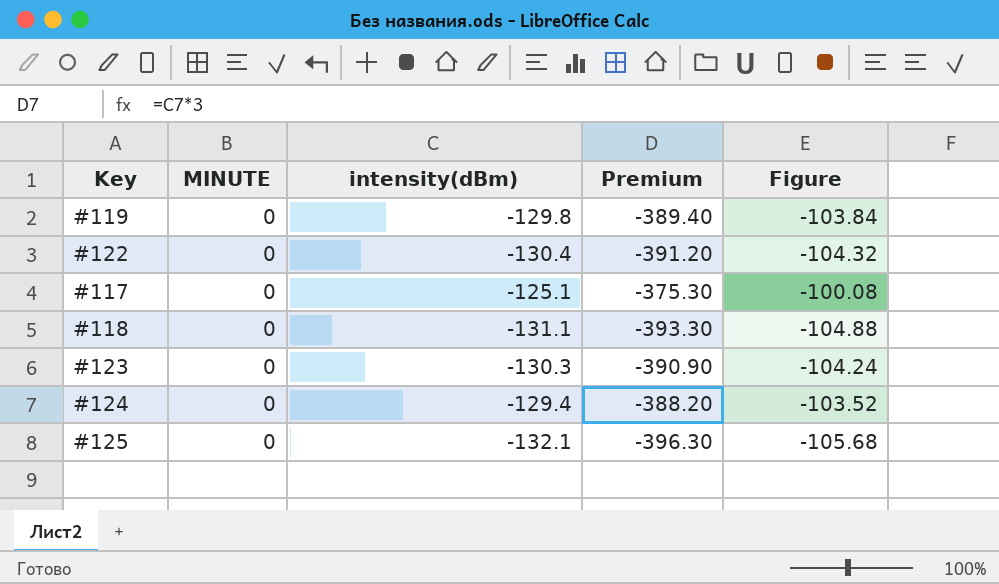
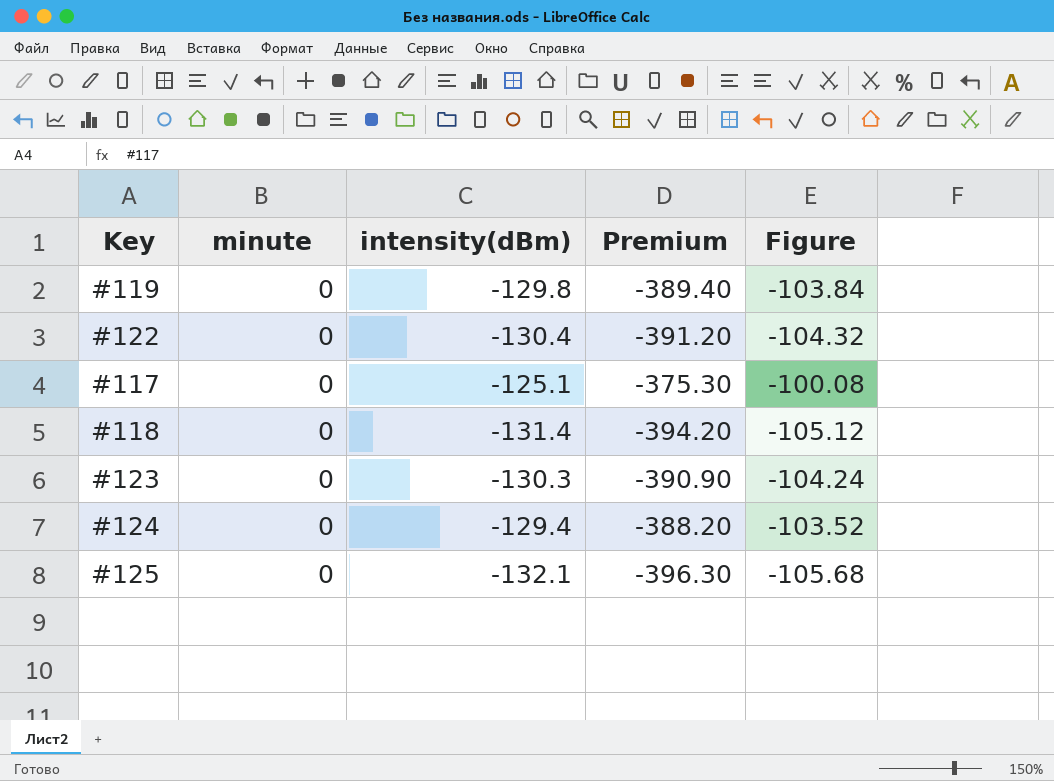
column name: MINUTE -> minute
#118 | intensity(dBm): -131.1 -> -131.4
#118 | Premium: -393.30 -> -394.20
#118 | Figure: -104.88 -> -105.12

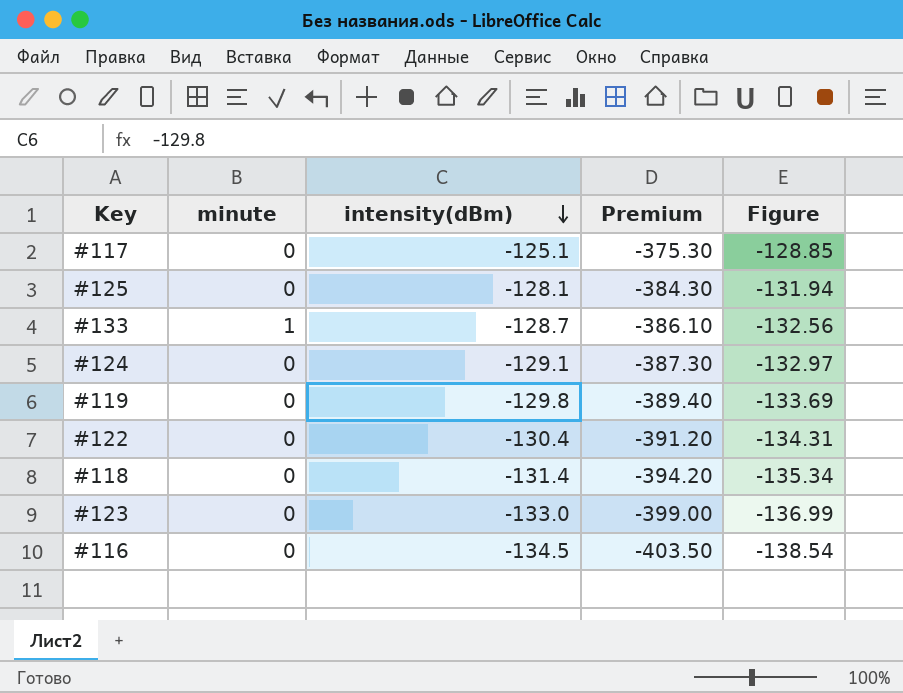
row order: none -> intensity(dBm) descending
column Figure | formula: [intensity(dBm)] * 0.8 -> [intensity(dBm)] * 1.03
#125 | intensity(dBm): -132.1 -> -128.1
#125 | Premium: -396.30 -> -384.30
row #133: none -> 1 | -128.7 | -386.10 | -132.56
#124 | intensity(dBm): -129.4 -> -129.1
#124 | Premium: -388.20 -> -387.30
#123 | intensity(dBm): -130.3 -> -133.0
#123 | Premium: -390.90 -> -399.00
row #116: none -> 0 | -134.5 | -403.50 | -138.54

